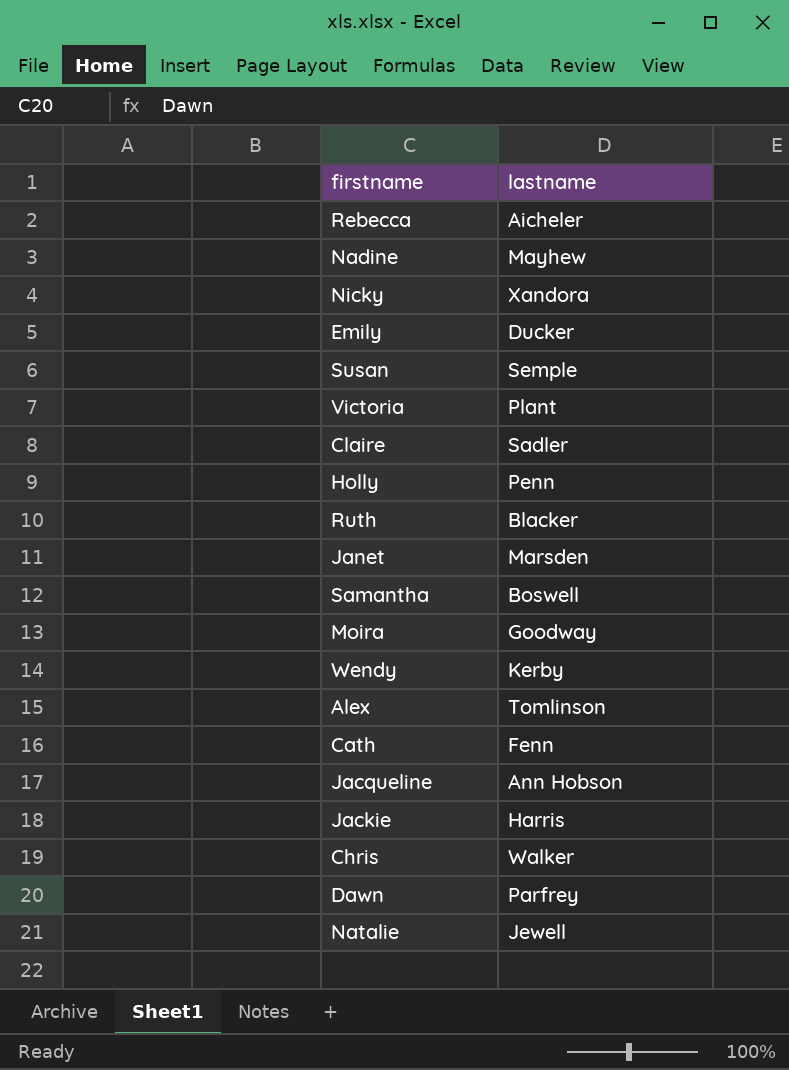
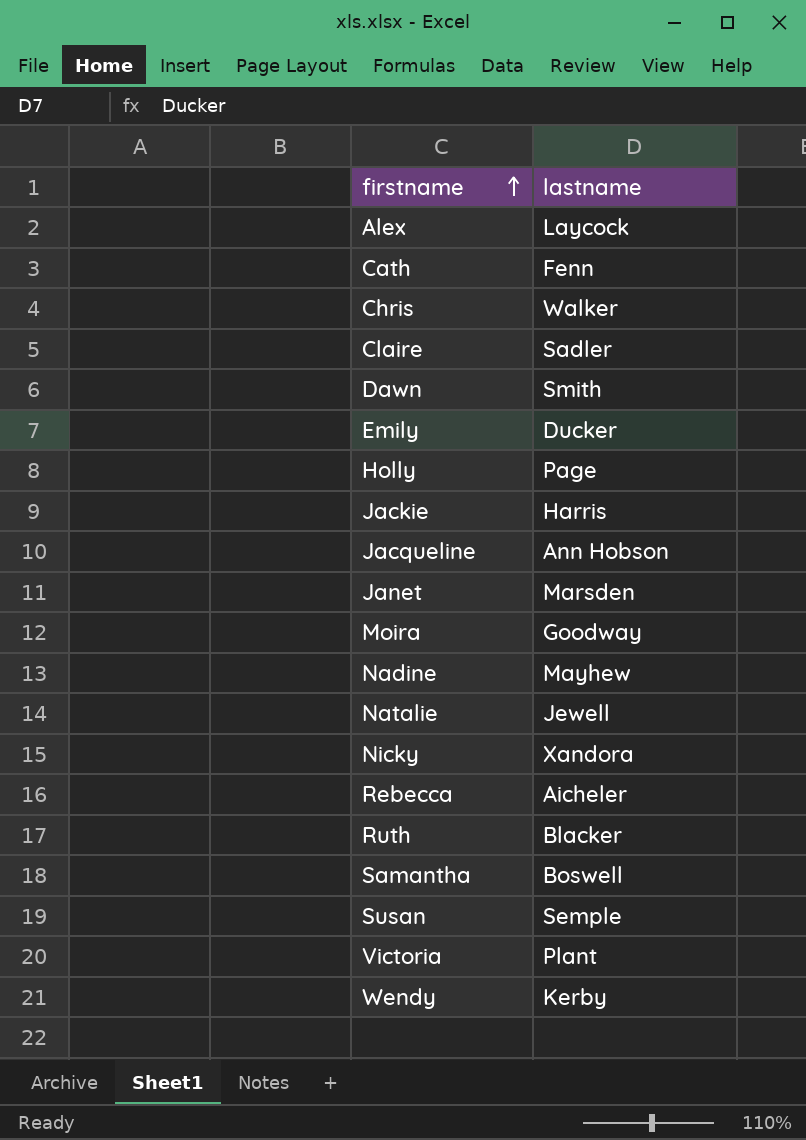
row order: none -> firstname ascending
Alex | lastname: Tomlinson -> Laycock
Dawn | lastname: Parfrey -> Smith
Holly | lastname: Penn -> Page

